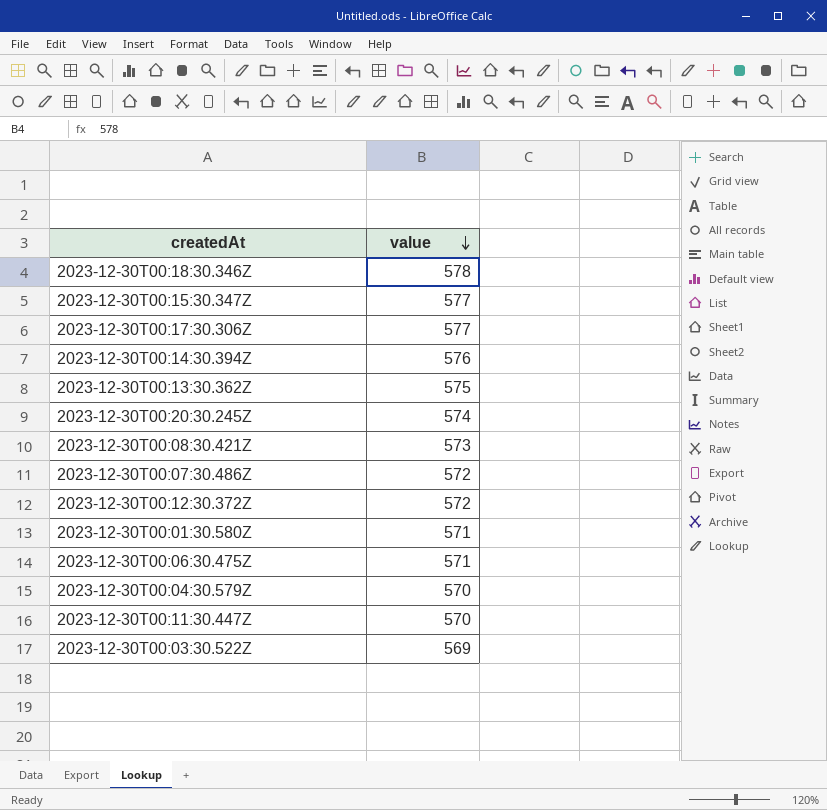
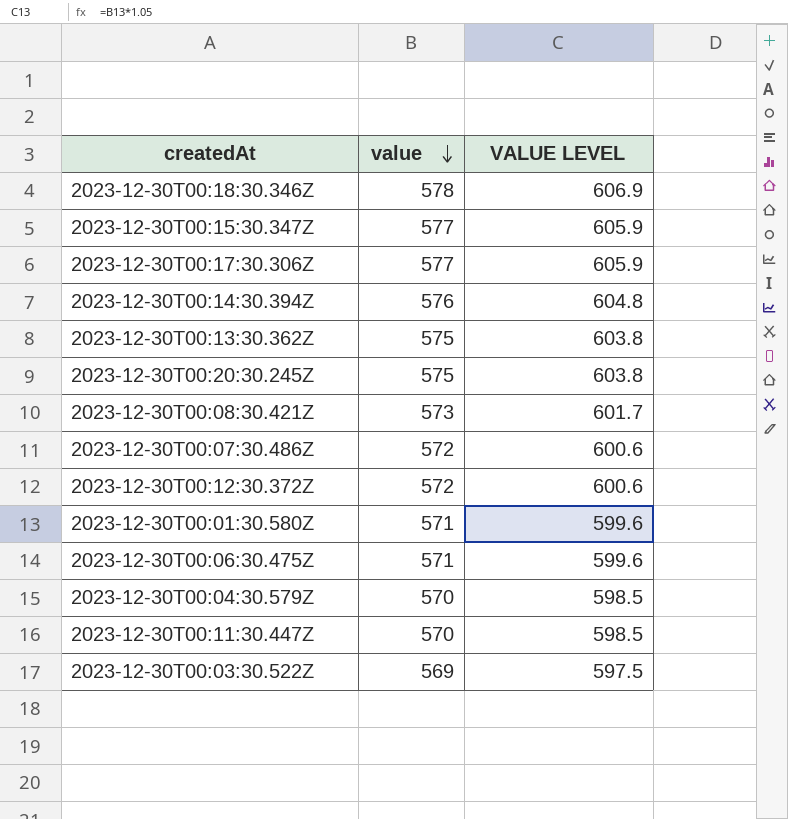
column VALUE LEVEL | formula: none -> [value] * 1.05
2023-12-30T00:20:30.245Z | value: 574 -> 575

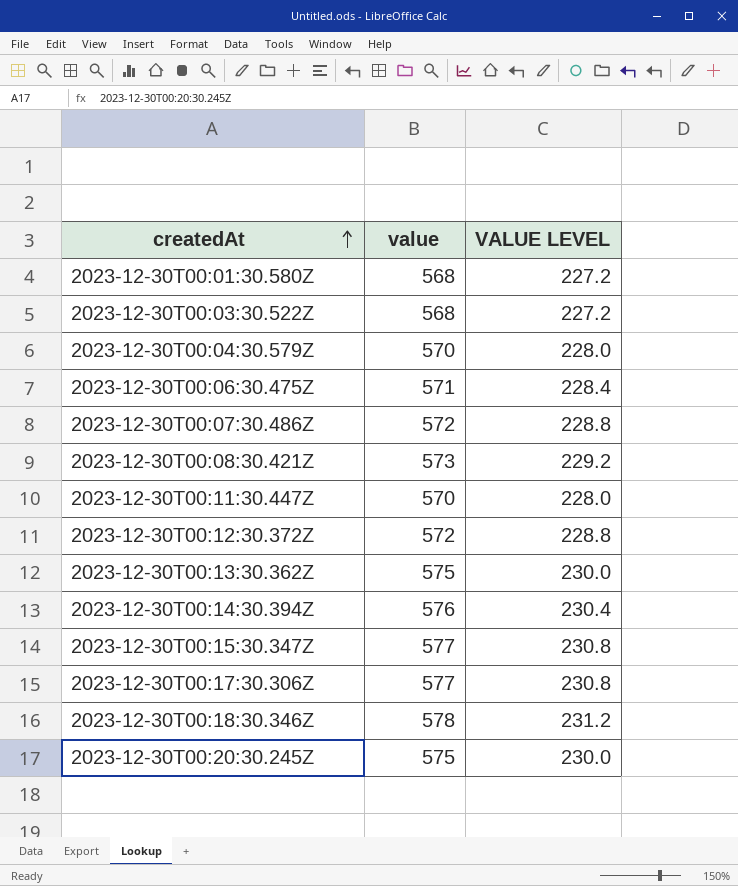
row order: value descending -> createdAt ascending
column VALUE LEVEL | formula: [value] * 1.05 -> [value] * 0.4
2023-12-30T00:01:30.580Z | value: 571 -> 568
2023-12-30T00:03:30.522Z | value: 569 -> 568

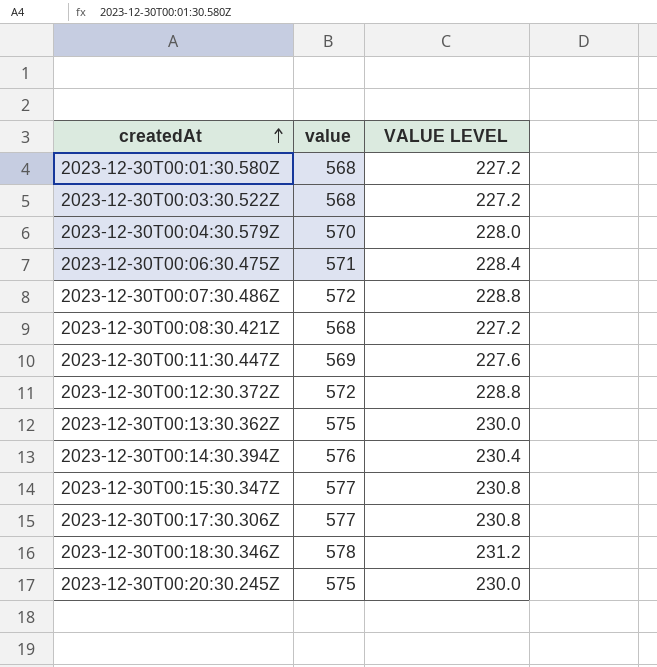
2023-12-30T00:08:30.421Z | value: 573 -> 568
2023-12-30T00:08:30.421Z | VALUE LEVEL: 229.2 -> 227.2
2023-12-30T00:11:30.447Z | value: 570 -> 569
2023-12-30T00:11:30.447Z | VALUE LEVEL: 228.0 -> 227.6

